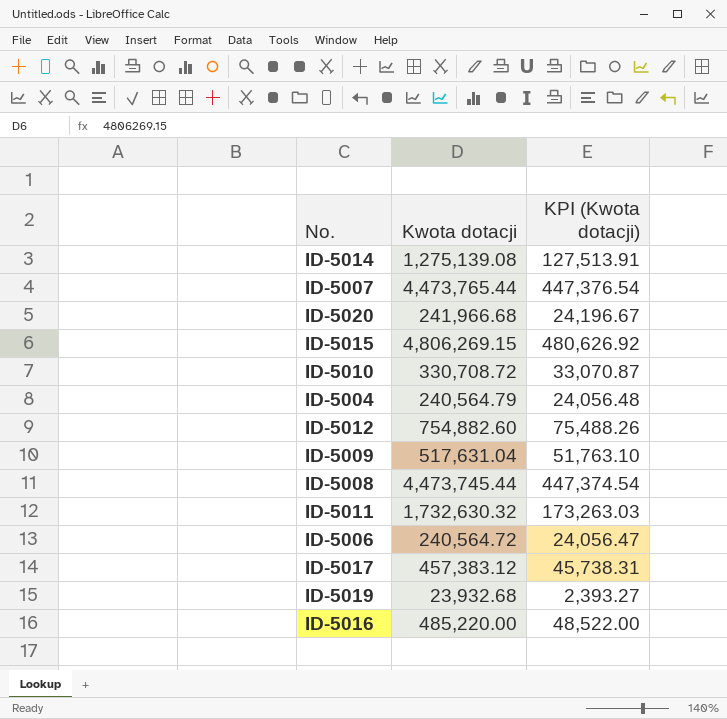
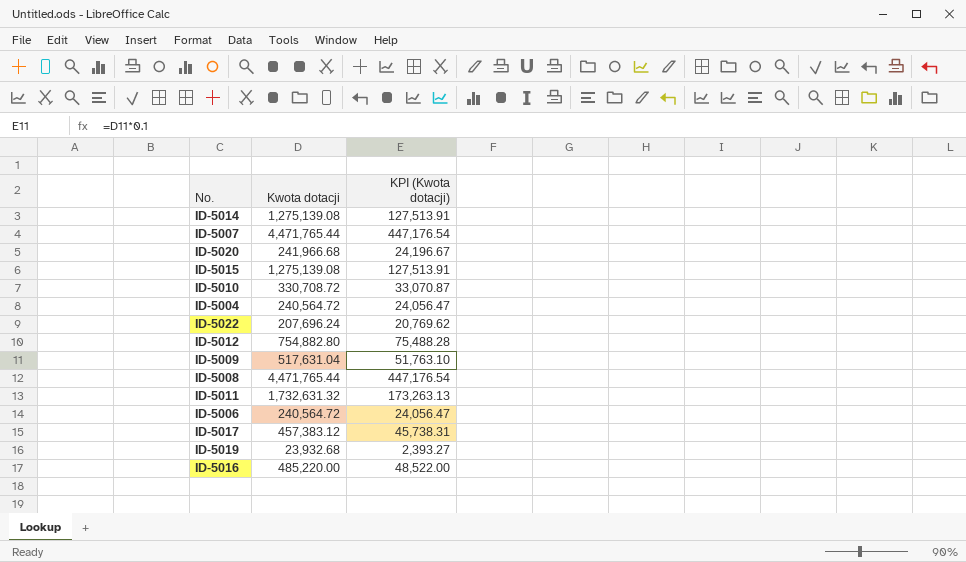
ID-5007 | Kwota dotacji: 4,473,765.44 -> 4,471,765.44
ID-5007 | KPI (Kwota dotacji): 447,376.54 -> 447,176.54
ID-5015 | Kwota dotacji: 4,806,269.15 -> 1,275,139.08
ID-5015 | KPI (Kwota dotacji): 480,626.92 -> 127,513.91
ID-5004 | Kwota dotacji: 240,564.79 -> 240,564.72
ID-5004 | KPI (Kwota dotacji): 24,056.48 -> 24,056.47
row ID-5022: none -> 207,696.24 | 20,769.62
ID-5012 | Kwota dotacji: 754,882.60 -> 754,882.80
ID-5012 | KPI (Kwota dotacji): 75,488.26 -> 75,488.28
ID-5008 | Kwota dotacji: 4,473,745.44 -> 4,471,765.44
ID-5008 | KPI (Kwota dotacji): 447,374.54 -> 447,176.54
ID-5011 | Kwota dotacji: 1,732,630.32 -> 1,732,631.32
ID-5011 | KPI (Kwota dotacji): 173,263.03 -> 173,263.13

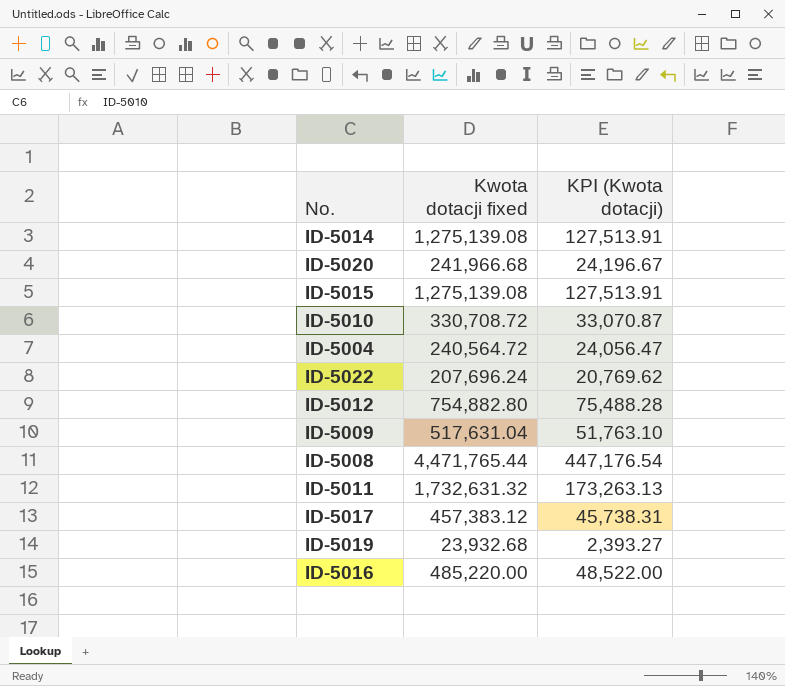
column name: Kwota dotacji -> Kwota dotacji fixed
row ID-5007: 4,471,765.44 | 447,176.54 -> none
row ID-5006: 240,564.72 | 24,056.47 -> none

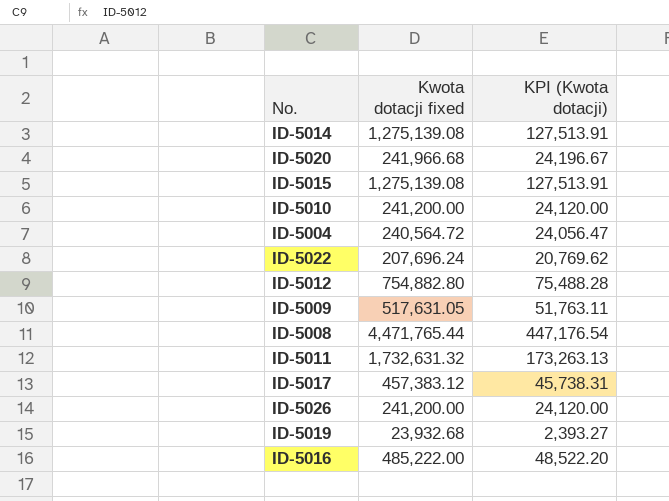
ID-5010 | Kwota dotacji fixed: 330,708.72 -> 241,200.00
ID-5010 | KPI (Kwota dotacji): 33,070.87 -> 24,120.00
ID-5009 | Kwota dotacji fixed: 517,631.04 -> 517,631.05
ID-5009 | KPI (Kwota dotacji): 51,763.10 -> 51,763.11
row ID-5026: none -> 241,200.00 | 24,120.00
ID-5016 | Kwota dotacji fixed: 485,220.00 -> 485,222.00
ID-5016 | KPI (Kwota dotacji): 48,522.00 -> 48,522.20

